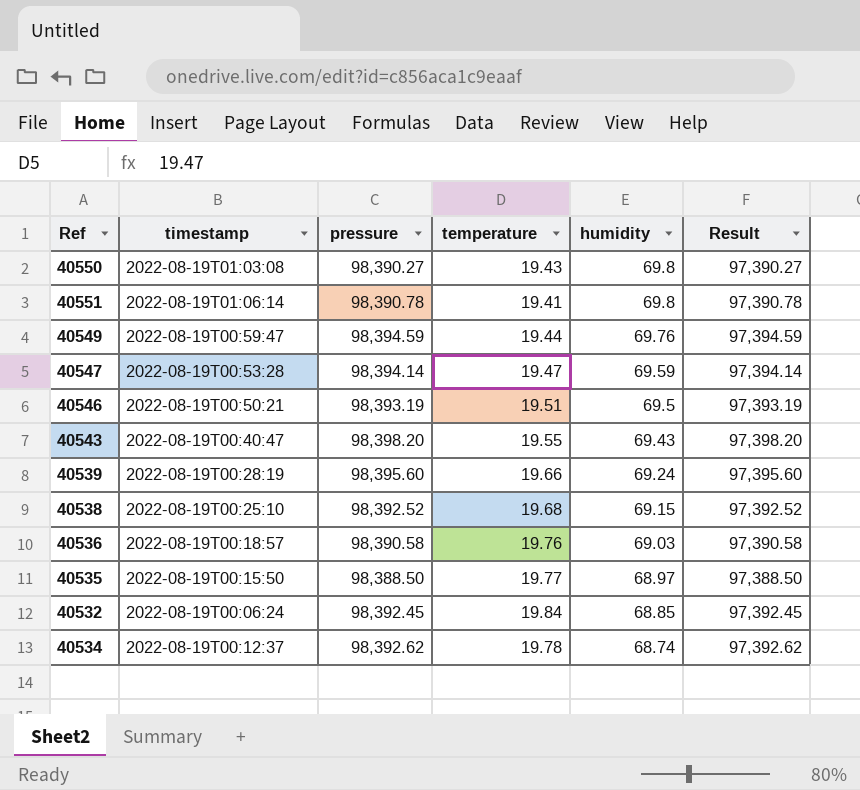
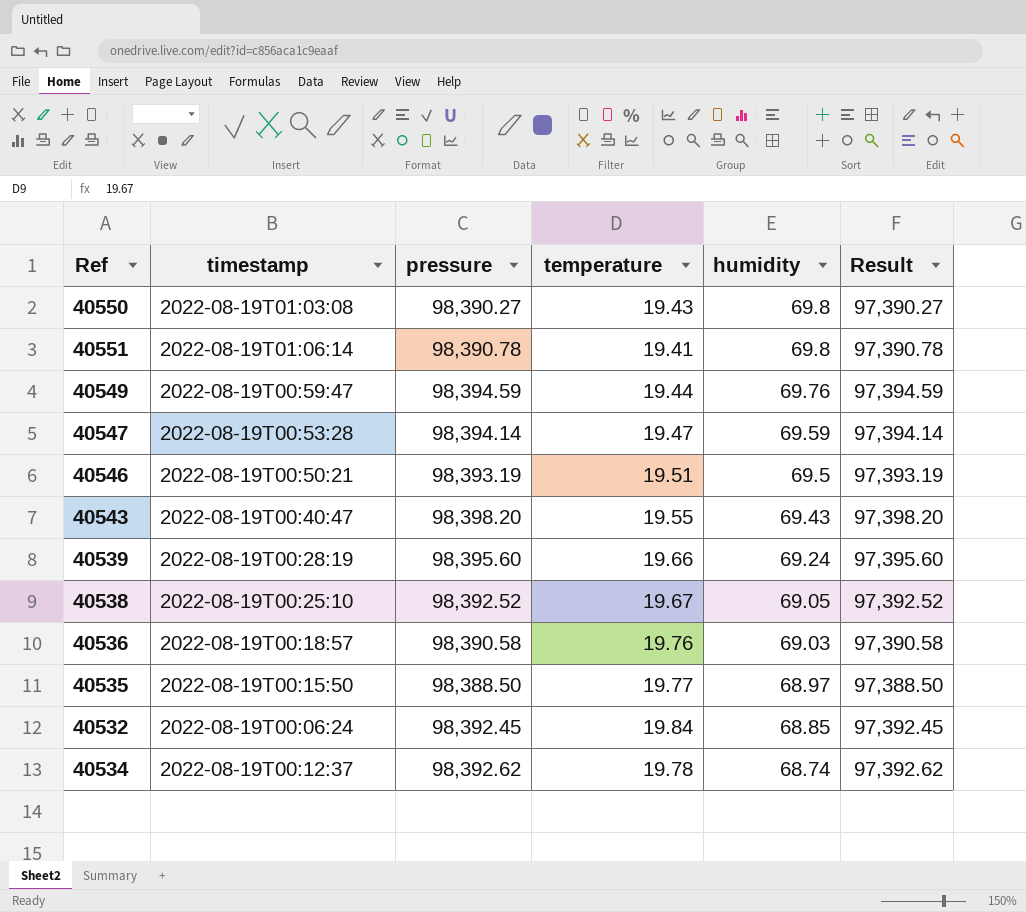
40538 | temperature: 19.68 -> 19.67
40538 | humidity: 69.15 -> 69.05

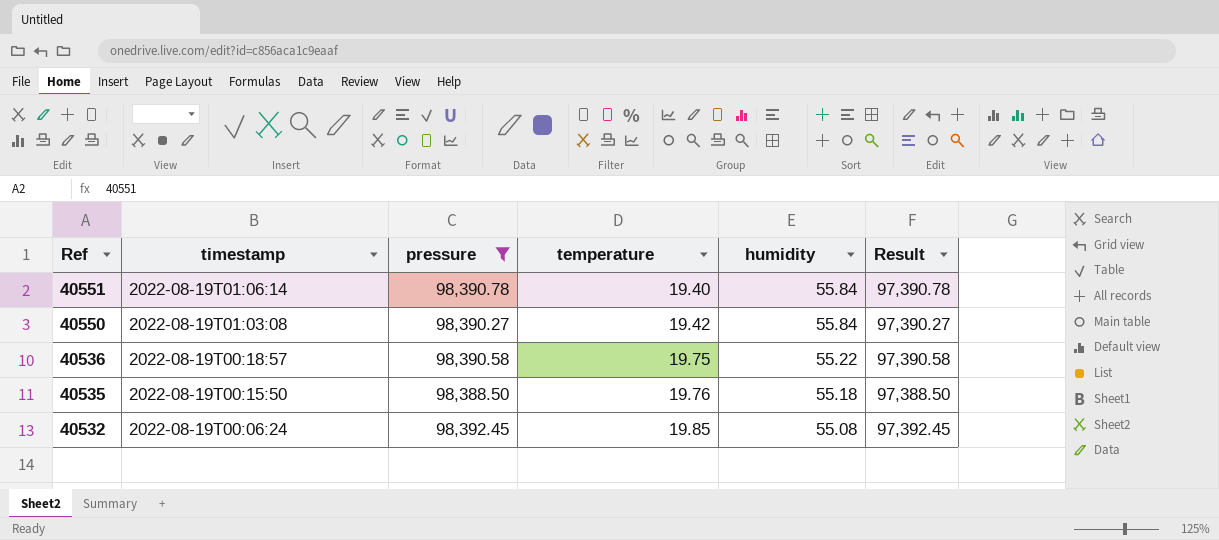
filter: none -> pressure <= 98,392.45
row order: humidity descending -> Ref descending
40551 | temperature: 19.41 -> 19.40
40551 | humidity: 69.8 -> 55.84
40550 | temperature: 19.43 -> 19.42
40550 | humidity: 69.8 -> 55.84
40536 | temperature: 19.76 -> 19.75
40536 | humidity: 69.03 -> 55.22
40535 | temperature: 19.77 -> 19.76
40535 | humidity: 68.97 -> 55.18
40532 | temperature: 19.84 -> 19.85
40532 | humidity: 68.85 -> 55.08

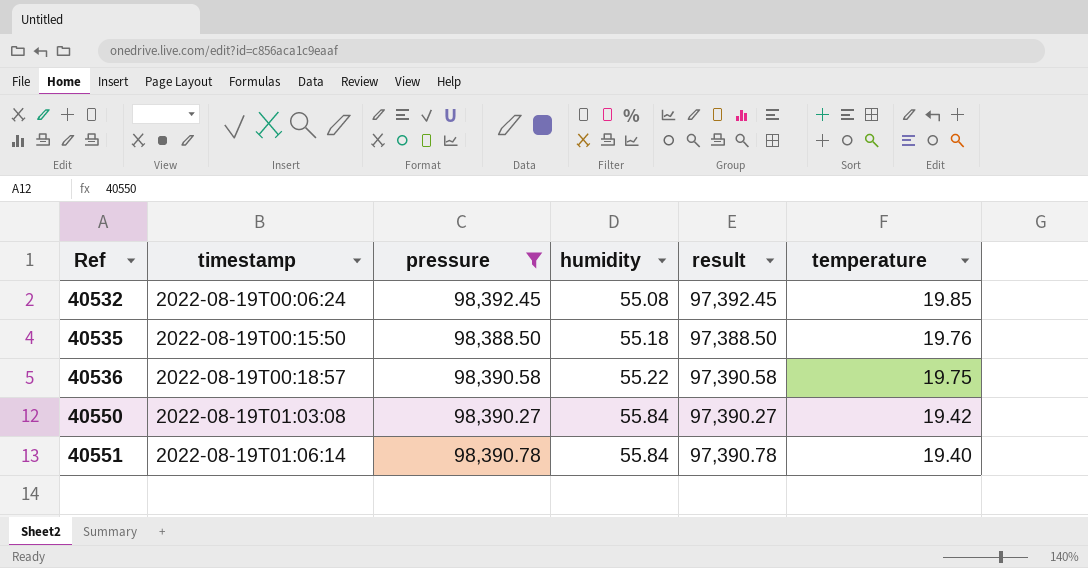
row order: Ref descending -> Ref ascending
column name: Result -> result
column temperature | position: 4 -> 6

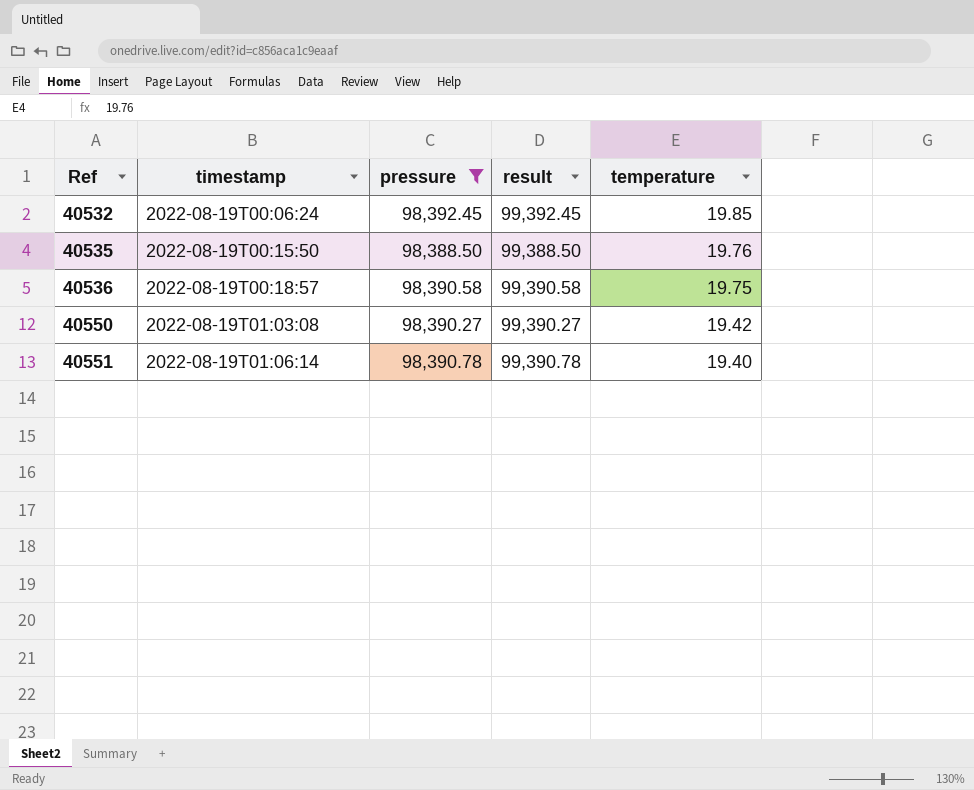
column humidity | position: 4 -> none
column result | formula: [pressure] - 1000 -> [pressure] + 1000

